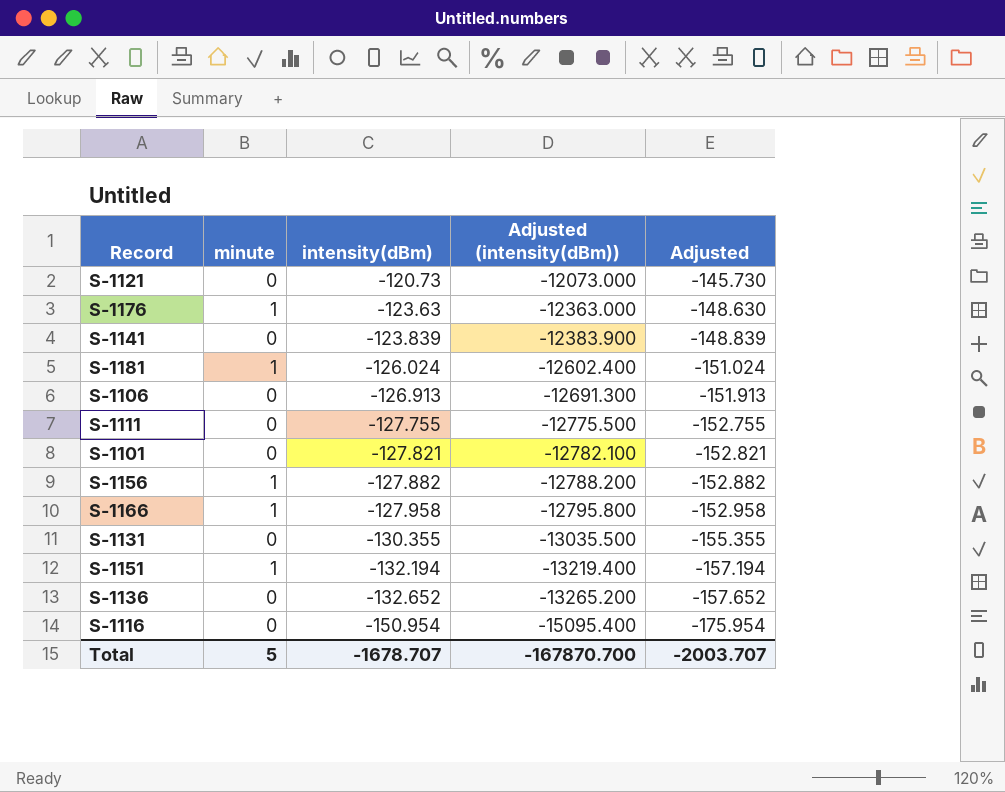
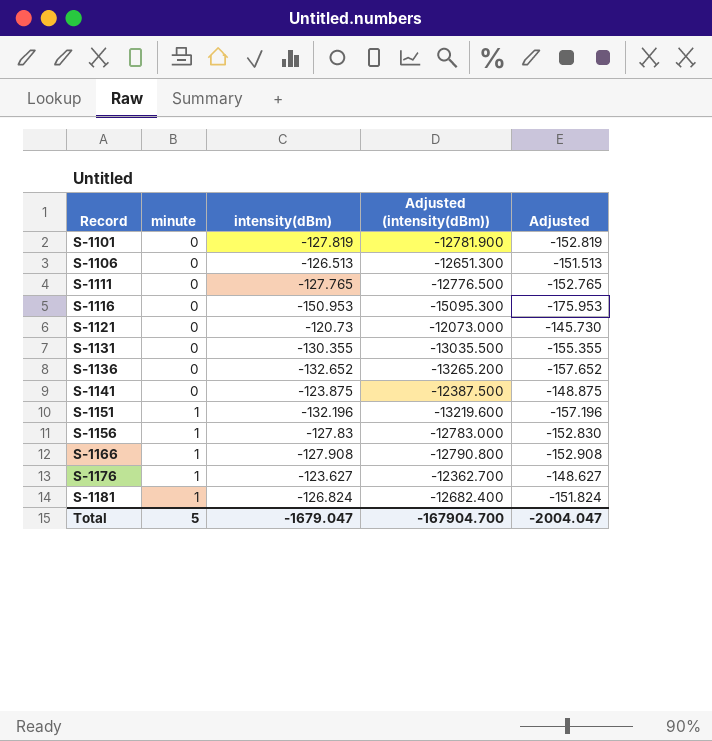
row order: intensity(dBm) descending -> Record ascending
S-1101 | intensity(dBm): -127.821 -> -127.819
S-1101 | Adjusted (intensity(dBm)): -12782.100 -> -12781.900
S-1101 | Adjusted: -152.821 -> -152.819
S-1106 | intensity(dBm): -126.913 -> -126.513
S-1106 | Adjusted (intensity(dBm)): -12691.300 -> -12651.300
S-1106 | Adjusted: -151.913 -> -151.513
S-1111 | intensity(dBm): -127.755 -> -127.765
S-1111 | Adjusted (intensity(dBm)): -12775.500 -> -12776.500
S-1111 | Adjusted: -152.755 -> -152.765
S-1116 | intensity(dBm): -150.954 -> -150.953
S-1116 | Adjusted (intensity(dBm)): -15095.400 -> -15095.300
S-1116 | Adjusted: -175.954 -> -175.953
S-1141 | intensity(dBm): -123.839 -> -123.875
S-1141 | Adjusted (intensity(dBm)): -12383.900 -> -12387.500
S-1141 | Adjusted: -148.839 -> -148.875
S-1151 | intensity(dBm): -132.194 -> -132.196
S-1151 | Adjusted (intensity(dBm)): -13219.400 -> -13219.600
S-1151 | Adjusted: -157.194 -> -157.196
S-1156 | intensity(dBm): -127.882 -> -127.83
S-1156 | Adjusted (intensity(dBm)): -12788.200 -> -12783.000
S-1156 | Adjusted: -152.882 -> -152.830
S-1166 | intensity(dBm): -127.958 -> -127.908
S-1166 | Adjusted (intensity(dBm)): -12795.800 -> -12790.800
S-1166 | Adjusted: -152.958 -> -152.908
S-1176 | intensity(dBm): -123.63 -> -123.627
S-1176 | Adjusted (intensity(dBm)): -12363.000 -> -12362.700
S-1176 | Adjusted: -148.630 -> -148.627
S-1181 | intensity(dBm): -126.024 -> -126.824
S-1181 | Adjusted (intensity(dBm)): -12602.400 -> -12682.400
S-1181 | Adjusted: -151.024 -> -151.824
Total | intensity(dBm): -1678.707 -> -1679.047
Total | Adjusted (intensity(dBm)): -167870.700 -> -167904.700
Total | Adjusted: -2003.707 -> -2004.047

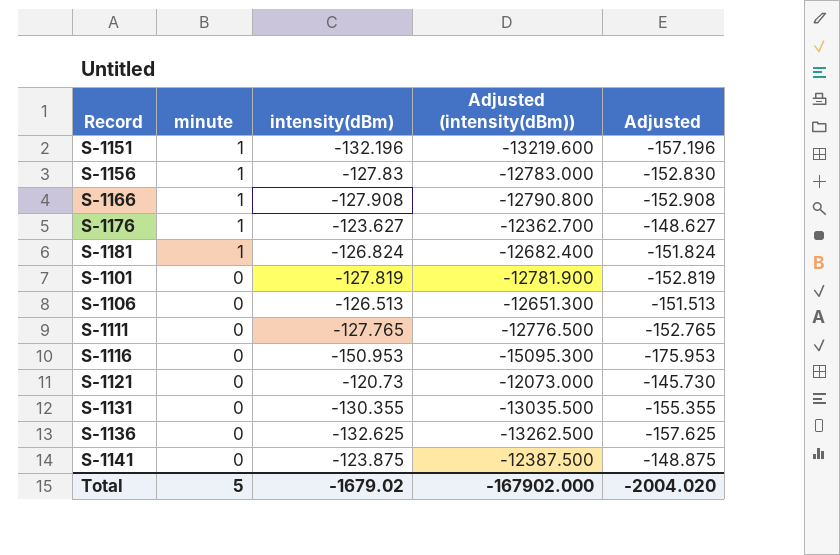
row order: Record ascending -> minute descending
S-1136 | intensity(dBm): -132.652 -> -132.625
S-1136 | Adjusted (intensity(dBm)): -13265.200 -> -13262.500
S-1136 | Adjusted: -157.652 -> -157.625
Total | intensity(dBm): -1679.047 -> -1679.02
Total | Adjusted (intensity(dBm)): -167904.700 -> -167902.000
Total | Adjusted: -2004.047 -> -2004.020

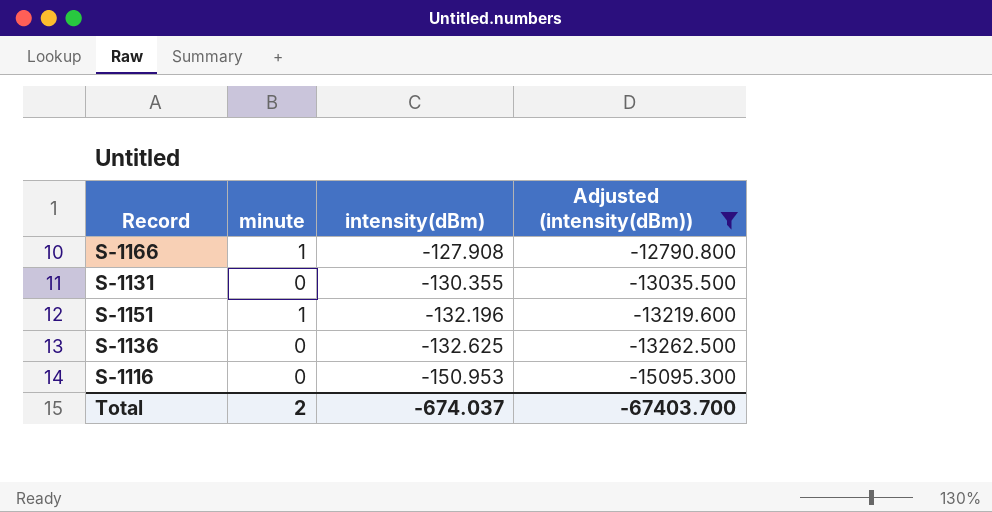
filter: none -> Adjusted (intensity(dBm)) <= -12790.800
row order: minute descending -> intensity(dBm) descending
column Adjusted | formula: [intensity(dBm)] - 25 -> none
Total | minute: 5 -> 2
Total | intensity(dBm): -1679.02 -> -674.037
Total | Adjusted (intensity(dBm)): -167902.000 -> -67403.700

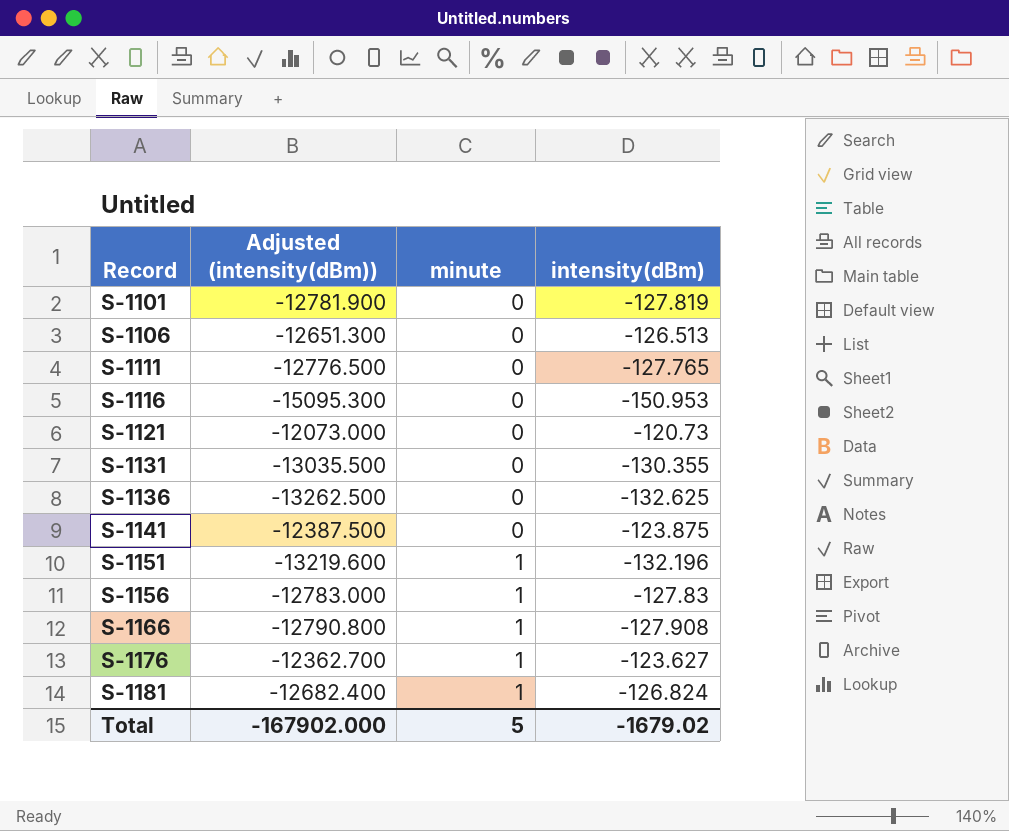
filter: Adjusted (intensity(dBm)) <= -12790.800 -> none
row order: intensity(dBm) descending -> Record ascending
column Adjusted (intensity(dBm)) | position: 4 -> 2
Total | Adjusted (intensity(dBm)): -67403.700 -> -167902.000
Total | minute: 2 -> 5
Total | intensity(dBm): -674.037 -> -1679.02

